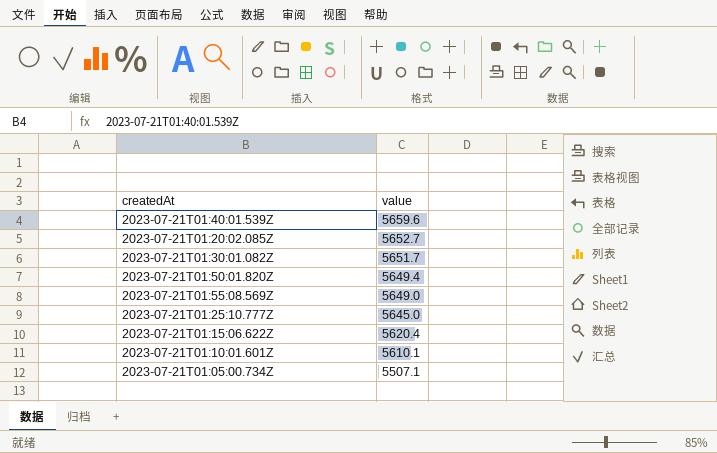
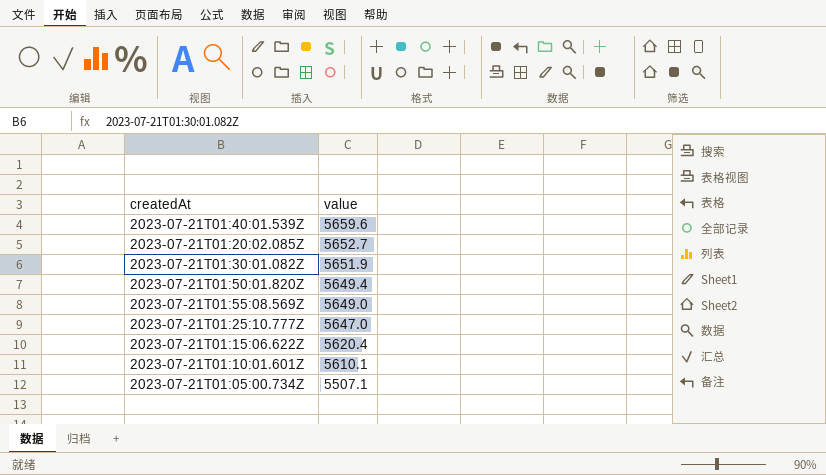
2023-07-21T01:30:01.082Z | value: 5651.7 -> 5651.9
2023-07-21T01:25:10.777Z | value: 5645.0 -> 5647.0

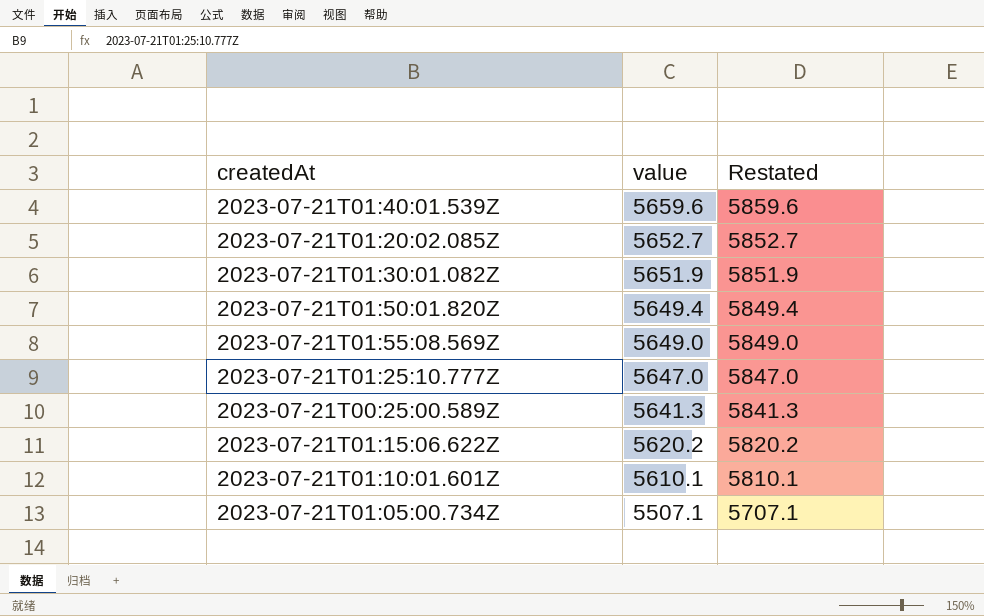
column Restated | formula: none -> [value] + 200
row 2023-07-21T00:25:00.589Z: none -> 5641.3 | 5841.3
2023-07-21T01:15:06.622Z | value: 5620.4 -> 5620.2

